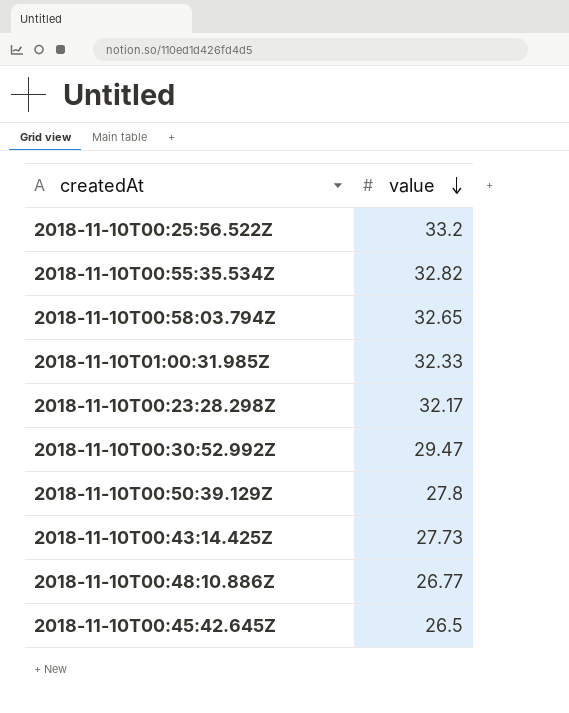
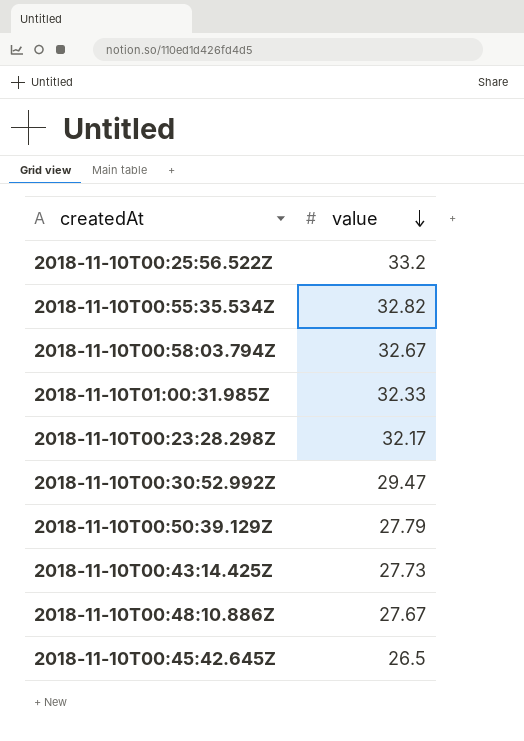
2018-11-10T00:58:03.794Z | value: 32.65 -> 32.67
2018-11-10T00:50:39.129Z | value: 27.8 -> 27.79
2018-11-10T00:48:10.886Z | value: 26.77 -> 27.67

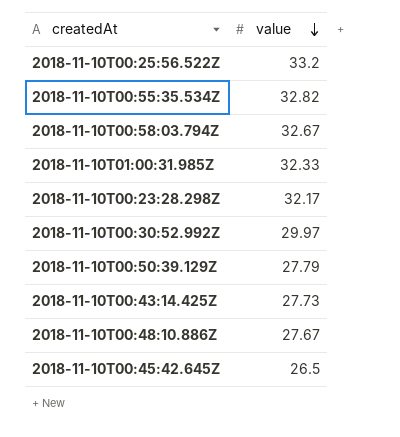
2018-11-10T00:30:52.992Z | value: 29.47 -> 29.97

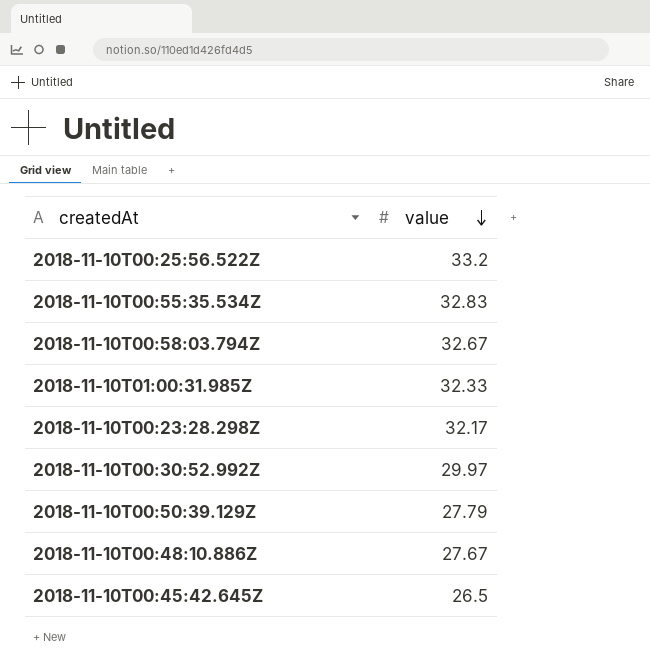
row 2018-11-10T00:43:14.425Z: 27.73 -> none
2018-11-10T00:55:35.534Z | value: 32.82 -> 32.83

